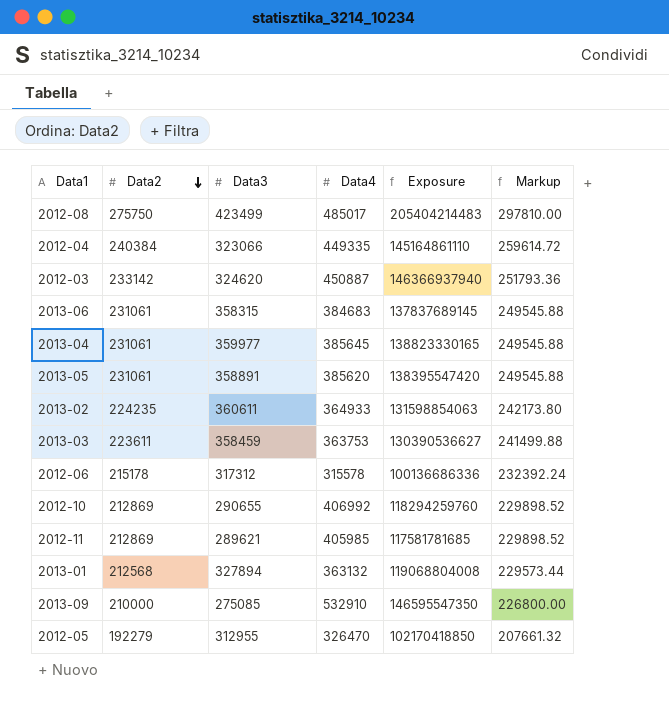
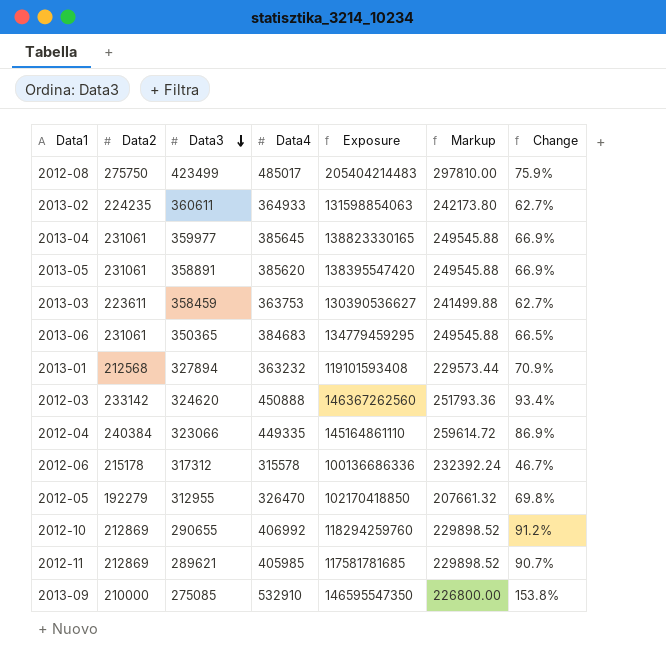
row order: Data2 descending -> Data3 descending
column Change | formula: none -> ([Data4] - [Data2]) / [Data2]
2013-06 | Data3: 358315 -> 350365
2013-06 | Exposure: 137837689145 -> 134779459295
2013-01 | Data4: 363132 -> 363232
2013-01 | Exposure: 119068804008 -> 119101593408
2012-03 | Data4: 450887 -> 450888
2012-03 | Exposure: 146366937940 -> 146367262560

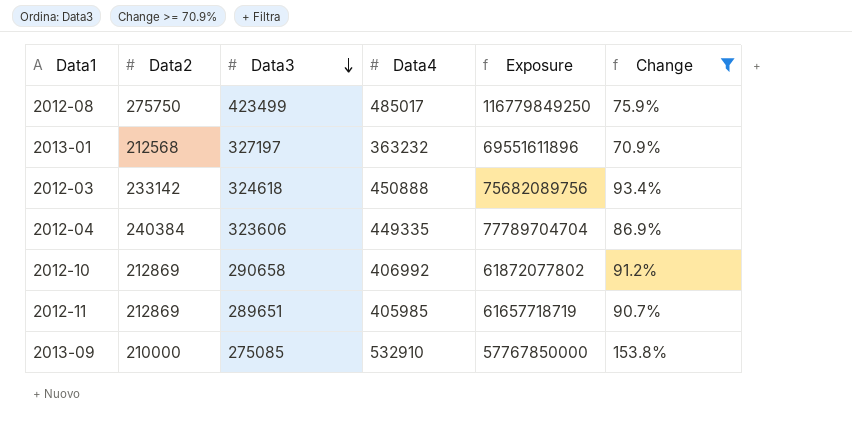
filter: none -> Change >= 70.9%
column Markup | formula: [Data2] * 1.08 -> none
column Exposure | formula: [Data3] * [Data4] -> [Data2] * [Data3]
2013-01 | Data3: 327894 -> 327197
2012-03 | Data3: 324620 -> 324618
2012-04 | Data3: 323066 -> 323606
2012-10 | Data3: 290655 -> 290658
2012-11 | Data3: 289621 -> 289651

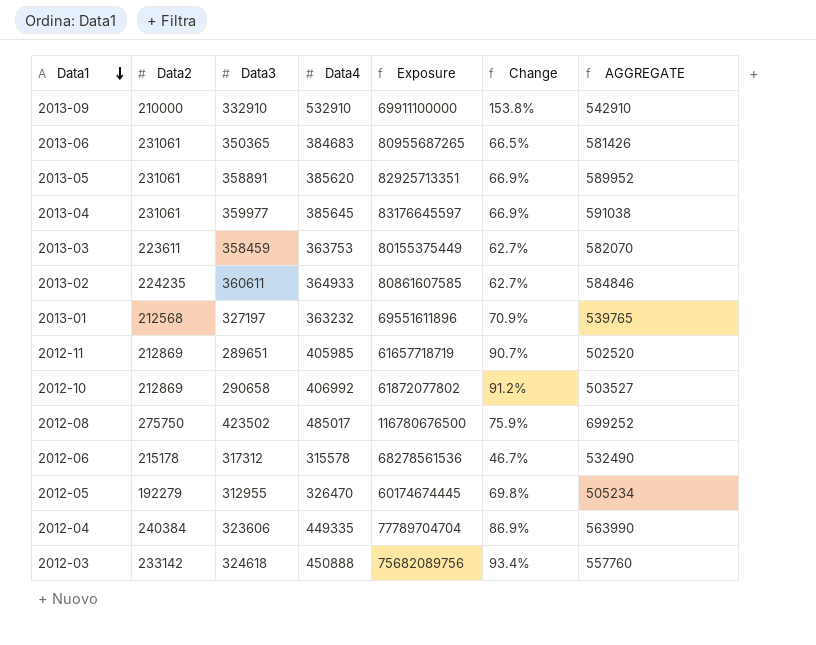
filter: Change >= 70.9% -> none
row order: Data3 descending -> Data1 descending
column AGGREGATE | formula: none -> [Data2] + [Data3]
2013-09 | Data3: 275085 -> 332910
2013-09 | Exposure: 57767850000 -> 69911100000
2012-08 | Data3: 423499 -> 423502
2012-08 | Exposure: 116779849250 -> 116780676500

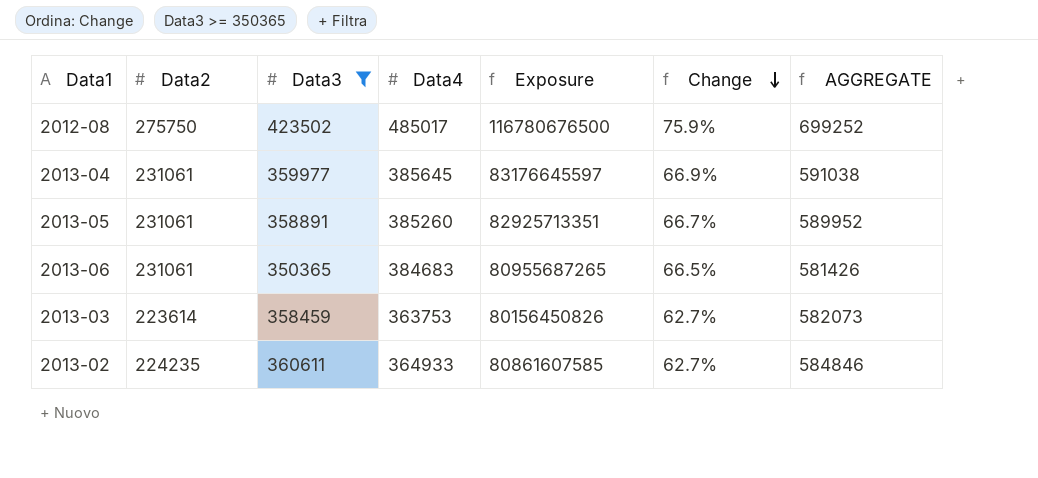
filter: none -> Data3 >= 350365
row order: Data1 descending -> Change descending
2013-05 | Data4: 385620 -> 385260
2013-05 | Change: 66.9% -> 66.7%
2013-03 | Data2: 223611 -> 223614
2013-03 | Exposure: 80155375449 -> 80156450826
2013-03 | AGGREGATE: 582070 -> 582073

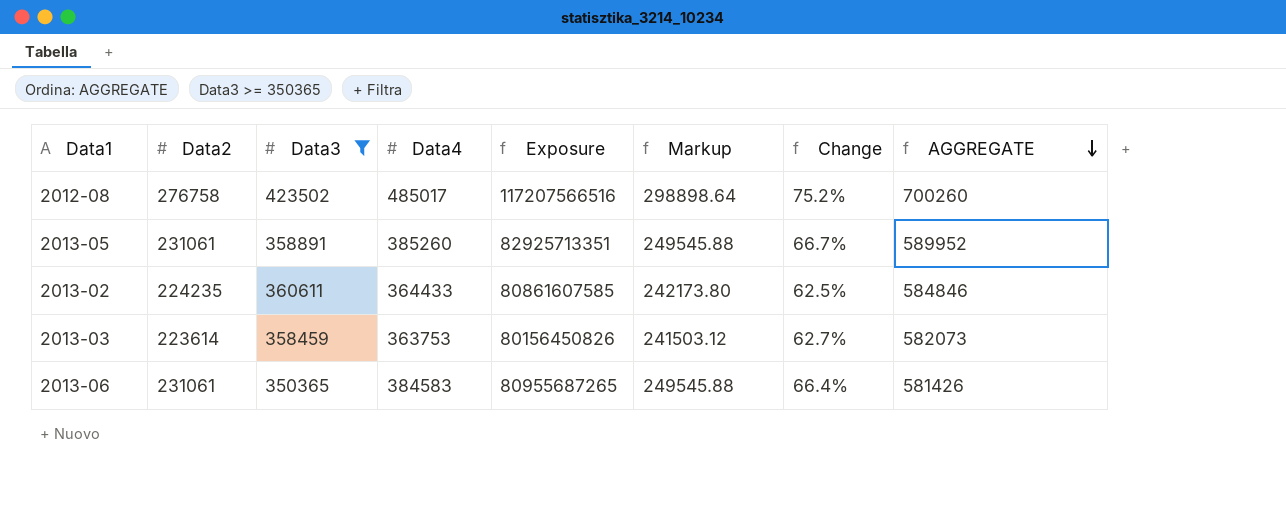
row order: Change descending -> AGGREGATE descending
column Markup | formula: none -> [Data2] * 1.08
row 2013-04: 231061 | 359977 | 385645 | 83176645597 | 66.9% | 591038 -> none
2012-08 | Data2: 275750 -> 276758
2012-08 | Exposure: 116780676500 -> 117207566516
2012-08 | Change: 75.9% -> 75.2%
2012-08 | AGGREGATE: 699252 -> 700260
2013-02 | Data4: 364933 -> 364433
2013-02 | Change: 62.7% -> 62.5%
2013-06 | Data4: 384683 -> 384583
2013-06 | Change: 66.5% -> 66.4%

